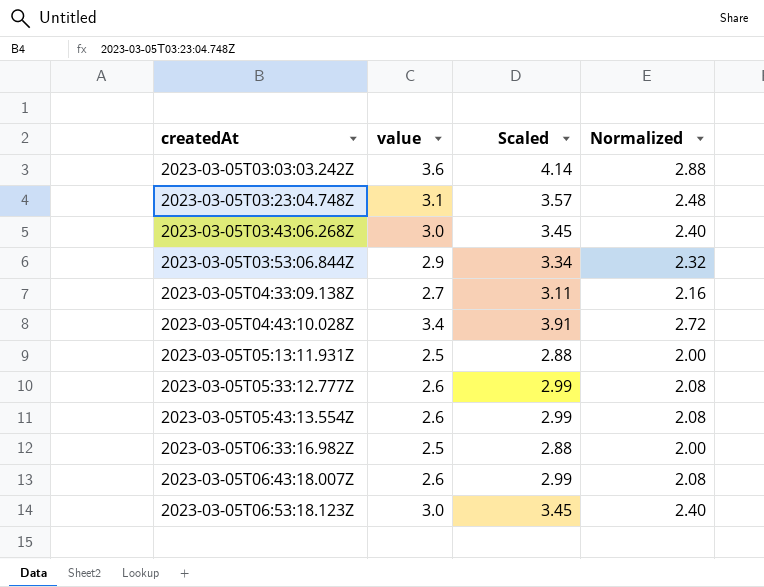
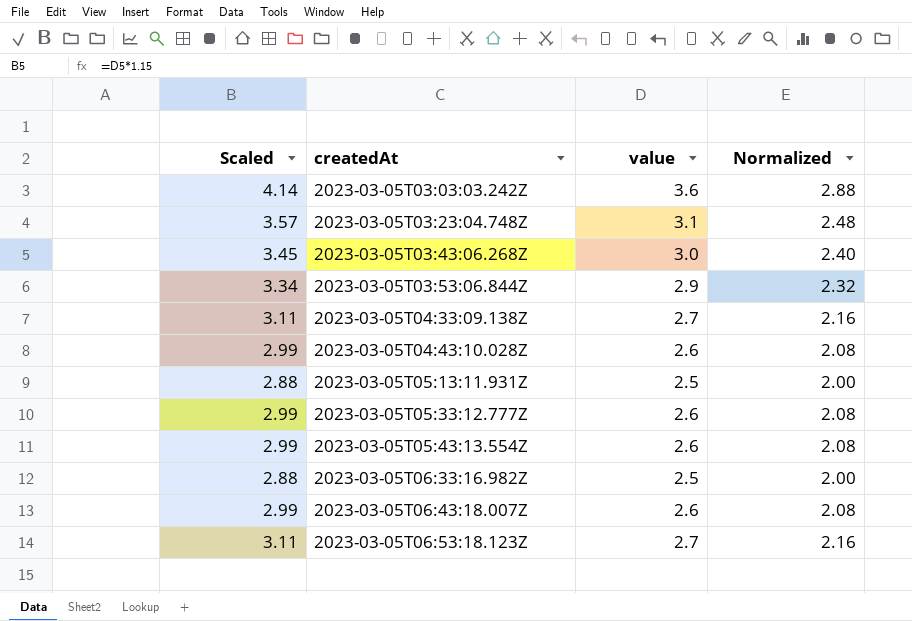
column Scaled | position: 3 -> 1
2023-03-05T04:43:10.028Z | Scaled: 3.91 -> 2.99
2023-03-05T04:43:10.028Z | value: 3.4 -> 2.6
2023-03-05T04:43:10.028Z | Normalized: 2.72 -> 2.08
2023-03-05T06:53:18.123Z | Scaled: 3.45 -> 3.11
2023-03-05T06:53:18.123Z | value: 3.0 -> 2.7
2023-03-05T06:53:18.123Z | Normalized: 2.40 -> 2.16

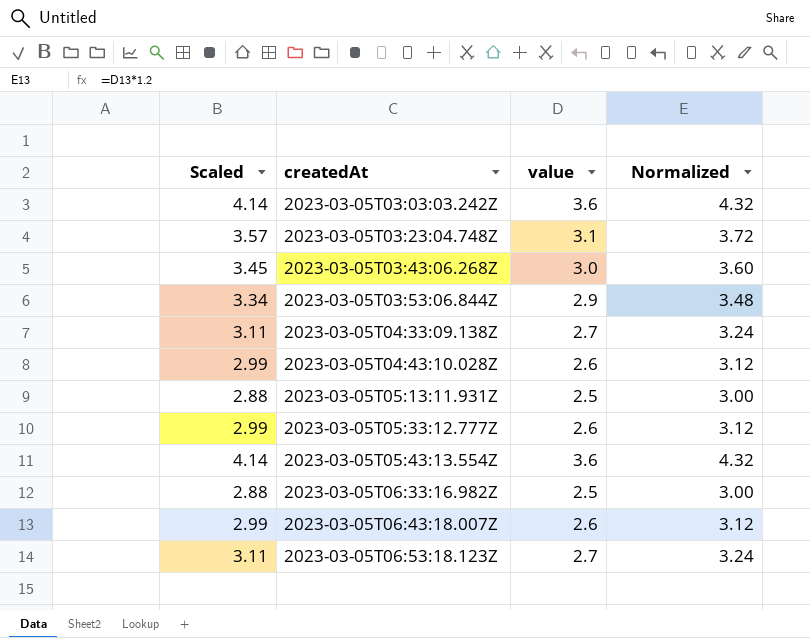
column Normalized | formula: [value] * 0.8 -> [value] * 1.2
2023-03-05T05:43:13.554Z | Scaled: 2.99 -> 4.14
2023-03-05T05:43:13.554Z | value: 2.6 -> 3.6

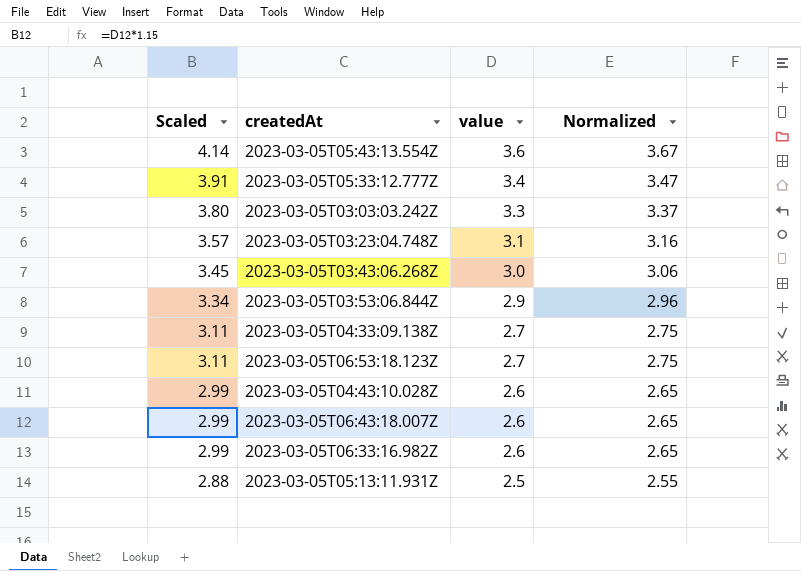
row order: createdAt ascending -> Scaled descending
column Normalized | formula: [value] * 1.2 -> [value] * 1.02
2023-03-05T05:33:12.777Z | Scaled: 2.99 -> 3.91
2023-03-05T05:33:12.777Z | value: 2.6 -> 3.4
2023-03-05T03:03:03.242Z | Scaled: 4.14 -> 3.80
2023-03-05T03:03:03.242Z | value: 3.6 -> 3.3
2023-03-05T06:33:16.982Z | Scaled: 2.88 -> 2.99
2023-03-05T06:33:16.982Z | value: 2.5 -> 2.6

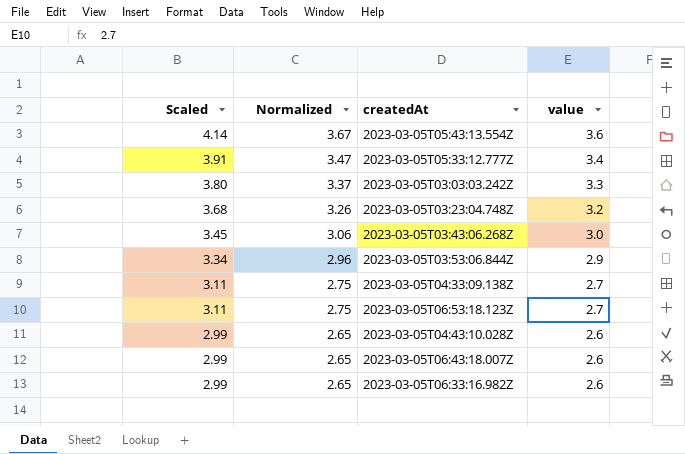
column Normalized | position: 4 -> 2
row 2023-03-05T05:13:11.931Z: 2.88 | 2.5 | 2.55 -> none
2023-03-05T03:23:04.748Z | Scaled: 3.57 -> 3.68
2023-03-05T03:23:04.748Z | Normalized: 3.16 -> 3.26
2023-03-05T03:23:04.748Z | value: 3.1 -> 3.2

